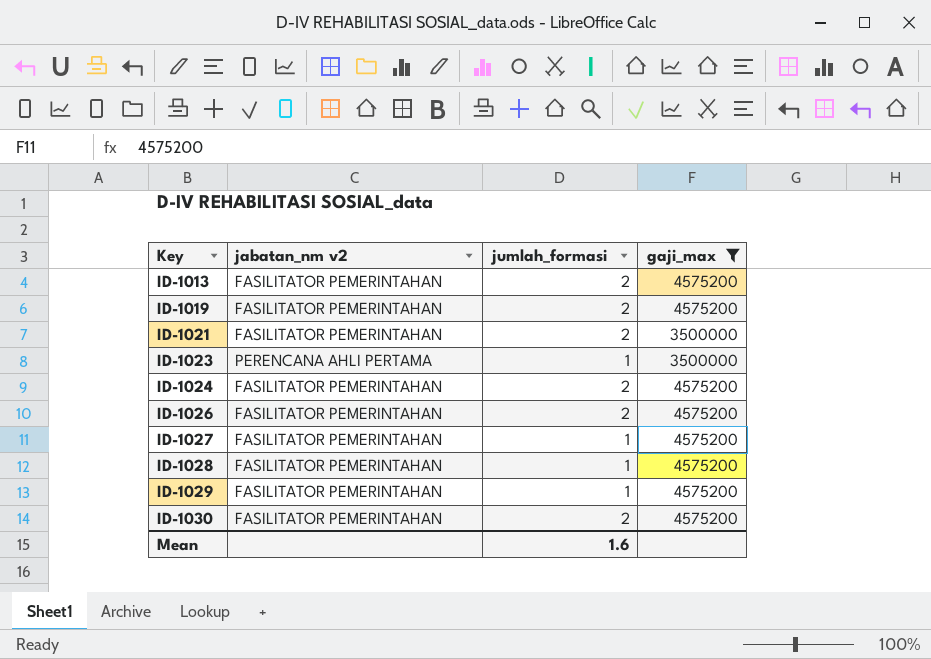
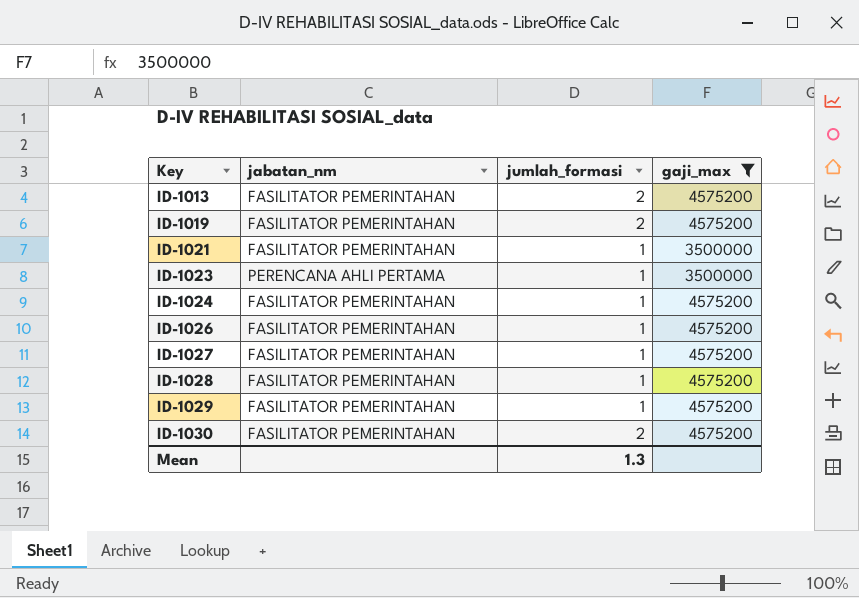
column name: jabatan_nm v2 -> jabatan_nm
ID-1021 | jumlah_formasi: 2 -> 1
ID-1024 | jumlah_formasi: 2 -> 1
ID-1026 | jumlah_formasi: 2 -> 1
Mean | jumlah_formasi: 1.6 -> 1.3

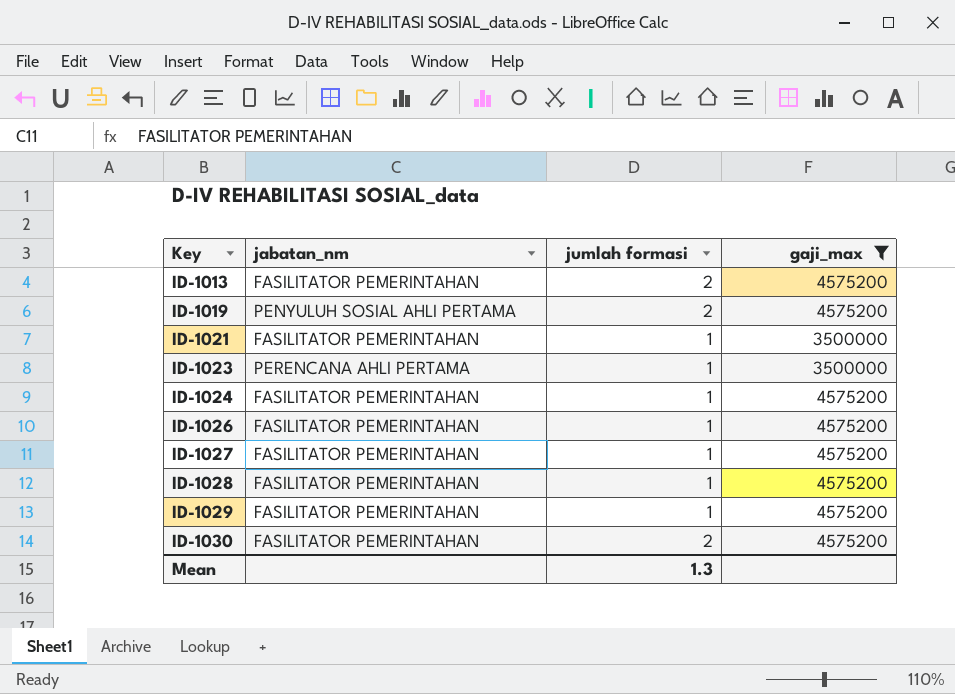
column name: jumlah_formasi -> jumlah formasi
ID-1019 | jabatan_nm: FASILITATOR PEMERINTAHAN -> PENYULUH SOSIAL AHLI PERTAMA

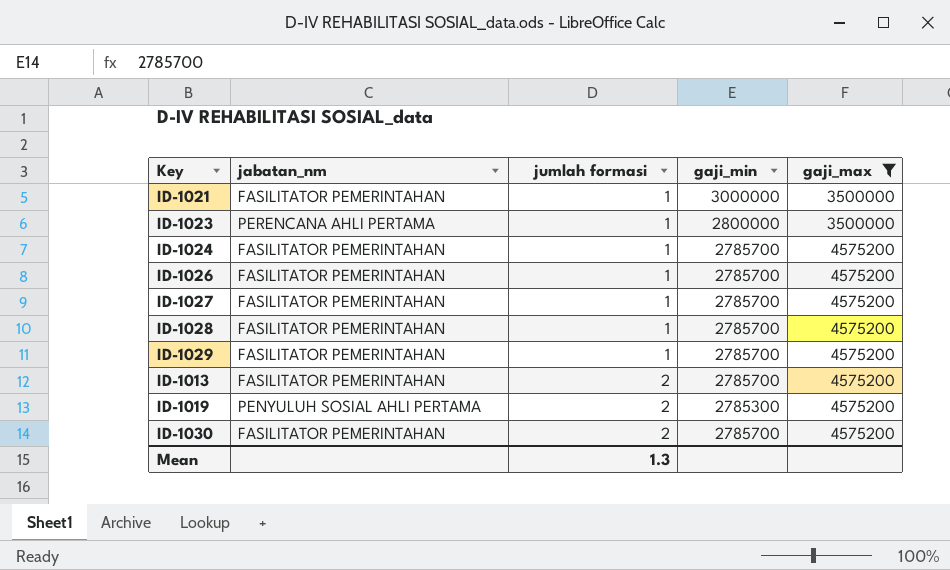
row order: Key ascending -> jumlah formasi ascending
column gaji_min | position: none -> 4

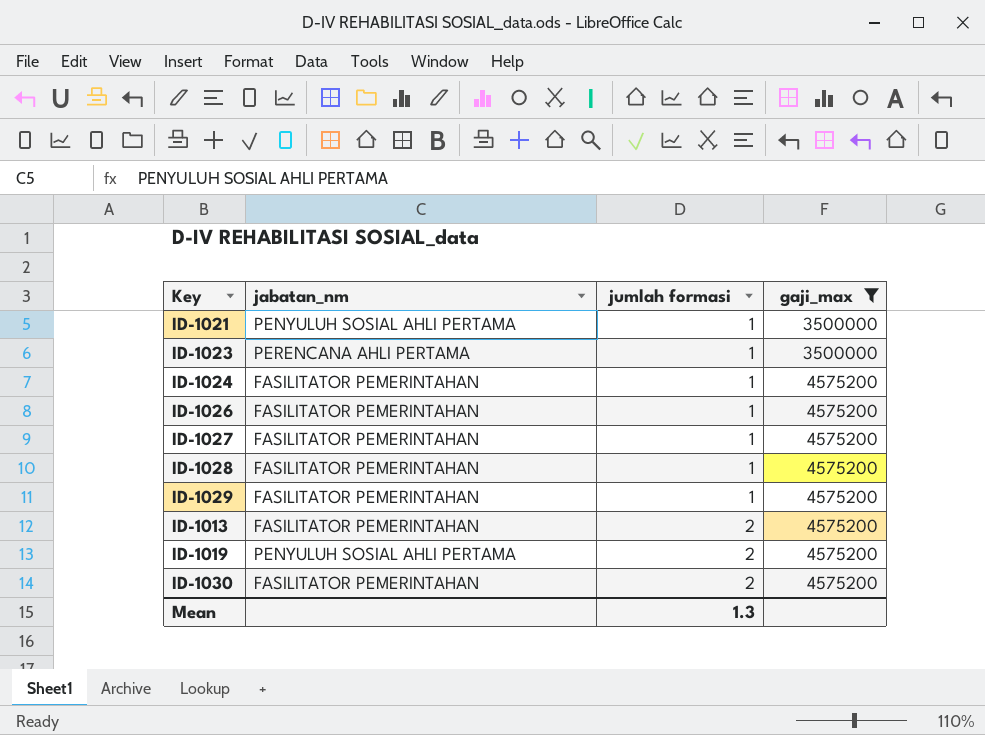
column gaji_min | position: 4 -> none
ID-1021 | jabatan_nm: FASILITATOR PEMERINTAHAN -> PENYULUH SOSIAL AHLI PERTAMA

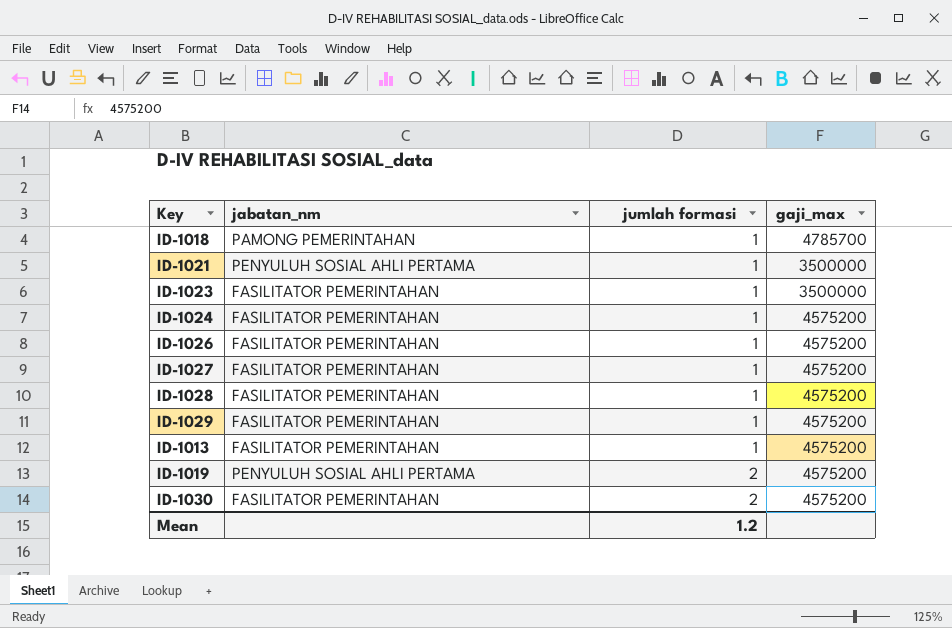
filter: gaji_max != 4785700 -> none
ID-1023 | jabatan_nm: PERENCANA AHLI PERTAMA -> FASILITATOR PEMERINTAHAN
ID-1013 | jumlah formasi: 2 -> 1
Mean | jumlah formasi: 1.3 -> 1.2

